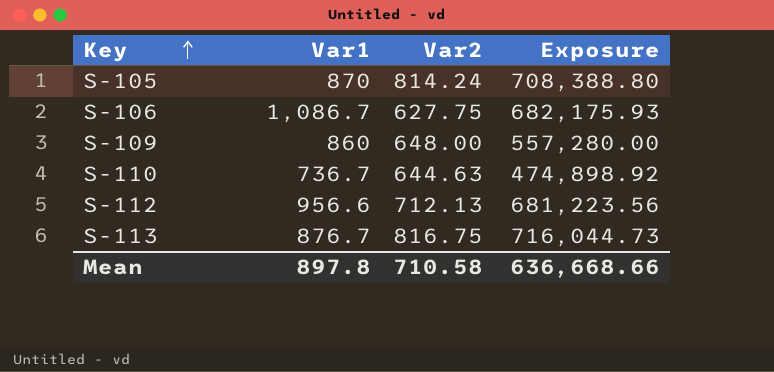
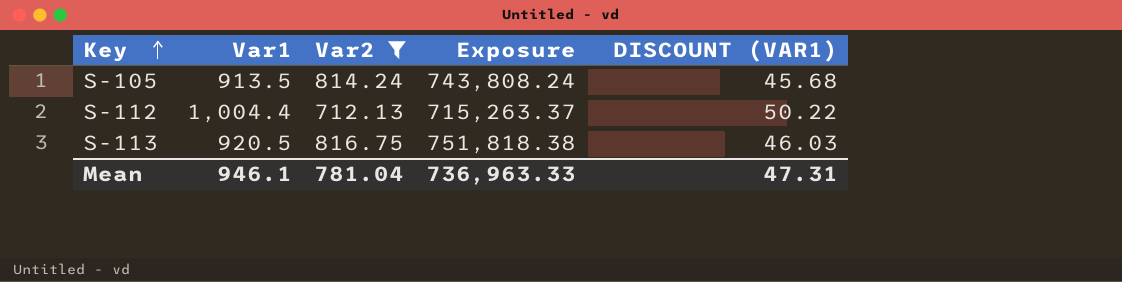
filter: none -> Var2 >= 712.13
column DISCOUNT (VAR1) | formula: none -> [Var1] * 0.05
S-105 | Var1: 870 -> 913.5
S-105 | Exposure: 708,388.80 -> 743,808.24
S-112 | Var1: 956.6 -> 1,004.4
S-112 | Exposure: 681,223.56 -> 715,263.37
S-113 | Var1: 876.7 -> 920.5
S-113 | Exposure: 716,044.73 -> 751,818.38
Mean | Var1: 897.8 -> 946.1
Mean | Var2: 710.58 -> 781.04
Mean | Exposure: 636,668.66 -> 736,963.33

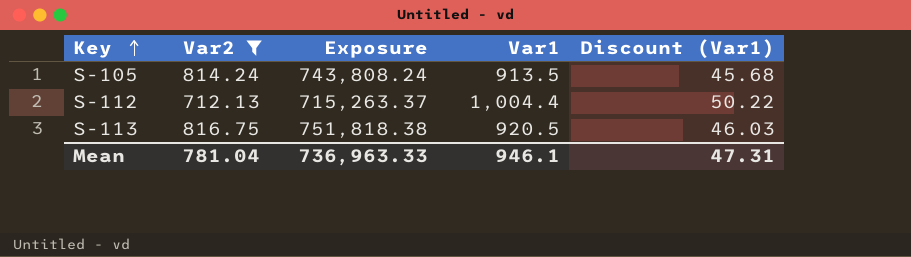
column Var1 | position: 2 -> 4
column name: DISCOUNT (VAR1) -> Discount (Var1)

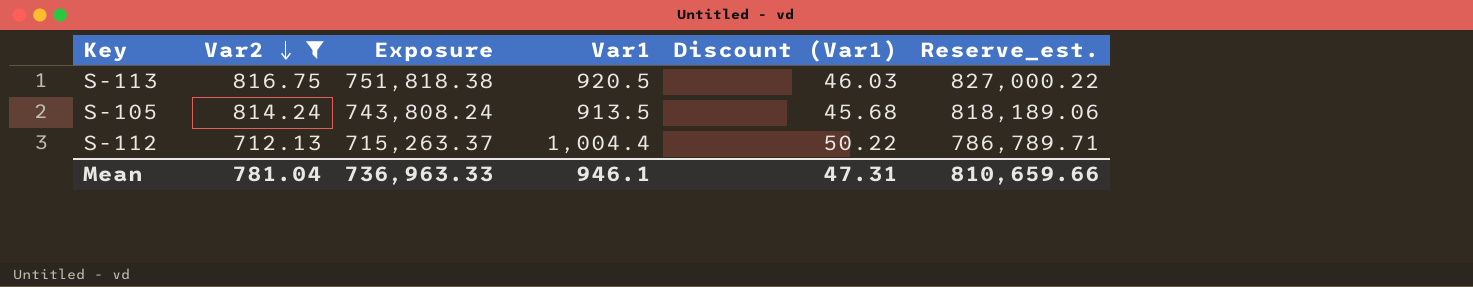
row order: Key ascending -> Var2 descending
column Reserve_est. | formula: none -> [Exposure] * 1.1

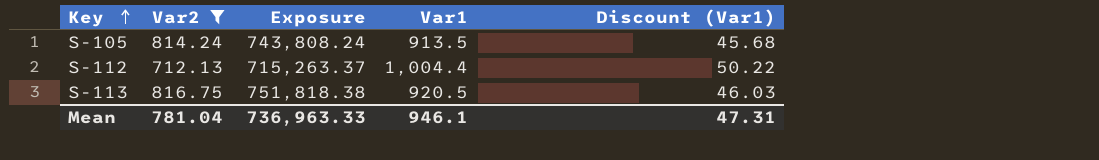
row order: Var2 descending -> Key ascending
column Reserve_est. | formula: [Exposure] * 1.1 -> none

